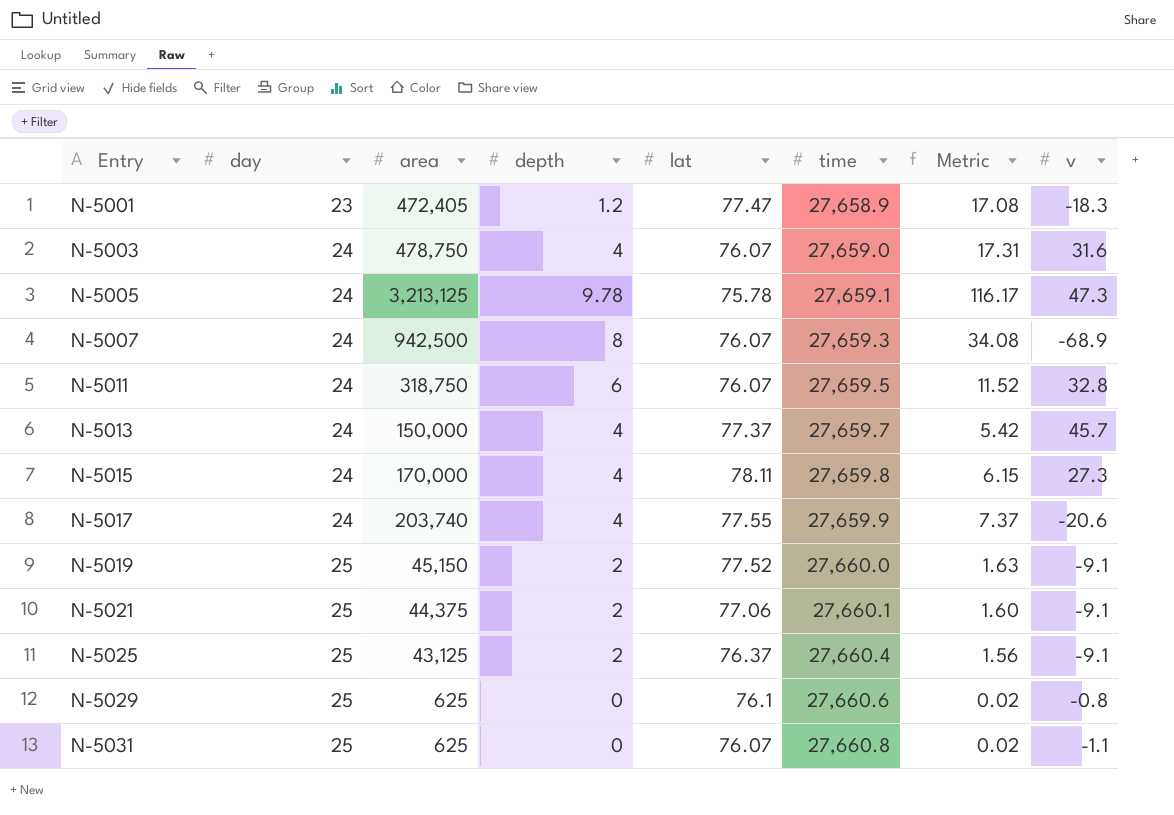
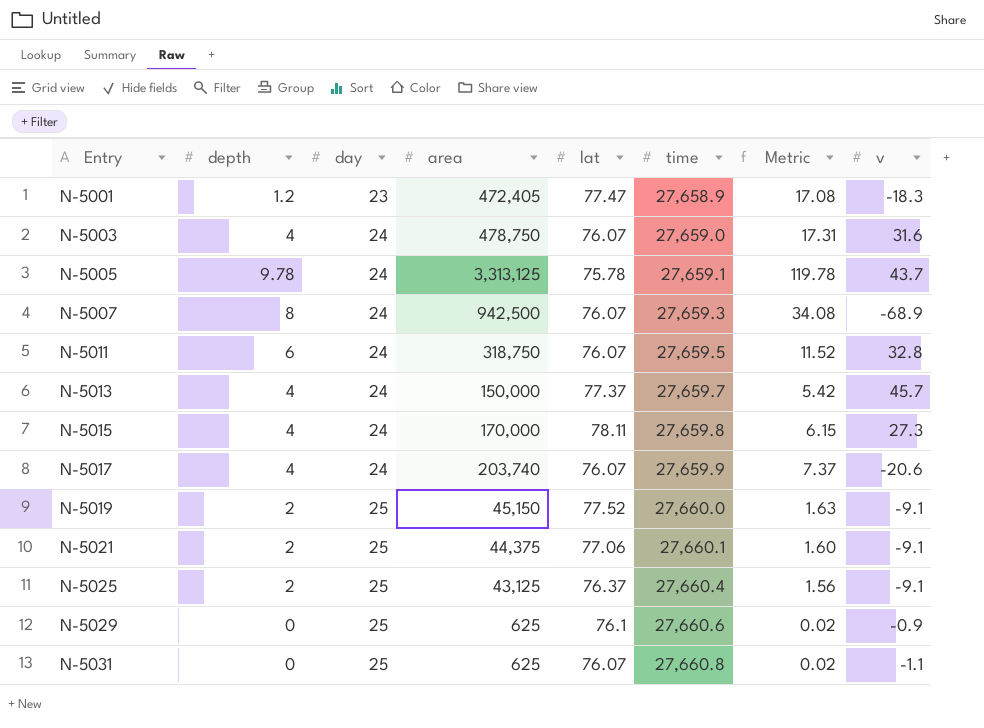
column depth | position: 4 -> 2
N-5005 | area: 3,213,125 -> 3,313,125
N-5005 | Metric: 116.17 -> 119.78
N-5005 | v: 47.3 -> 43.7
N-5017 | lat: 77.55 -> 76.07
N-5029 | v: -0.8 -> -0.9

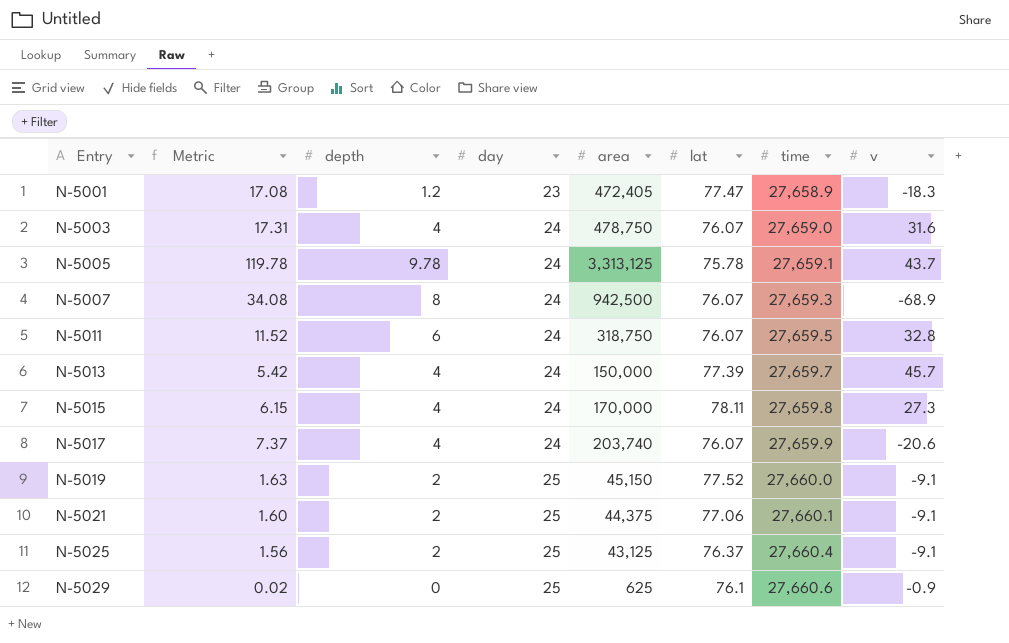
column Metric | position: 7 -> 2
row N-5031: 0 | 25 | 625 | 76.07 | 27,660.8 | 0.02 | -1.1 -> none
N-5013 | lat: 77.37 -> 77.39

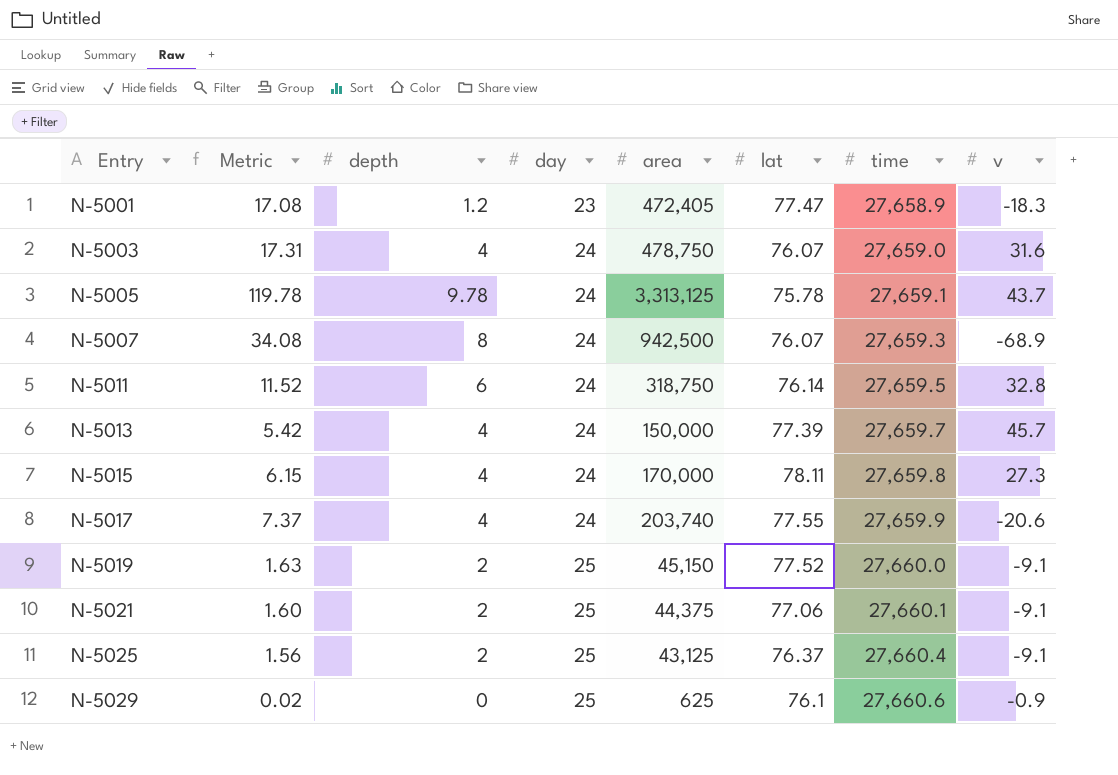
N-5011 | lat: 76.07 -> 76.14
N-5017 | lat: 76.07 -> 77.55

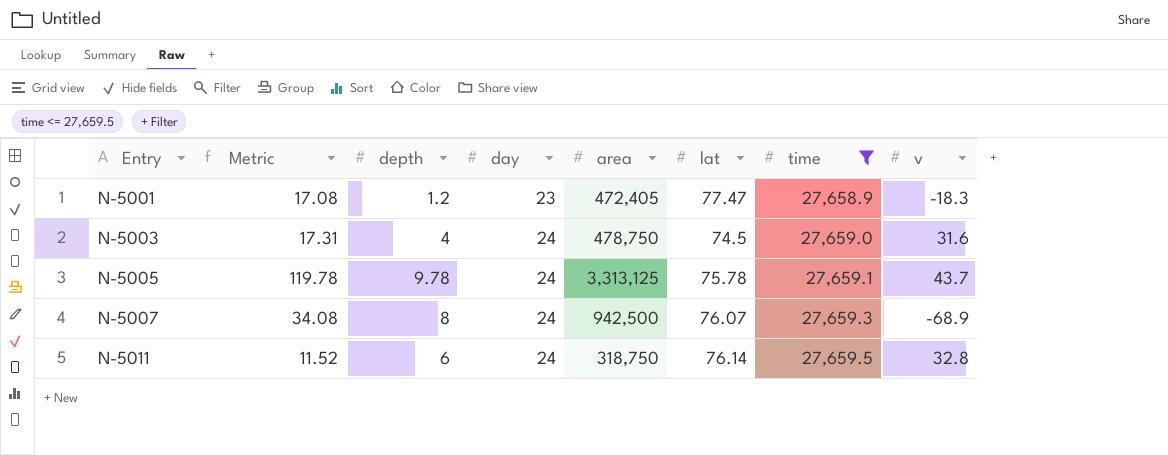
filter: none -> time <= 27,659.5
N-5003 | lat: 76.07 -> 74.5

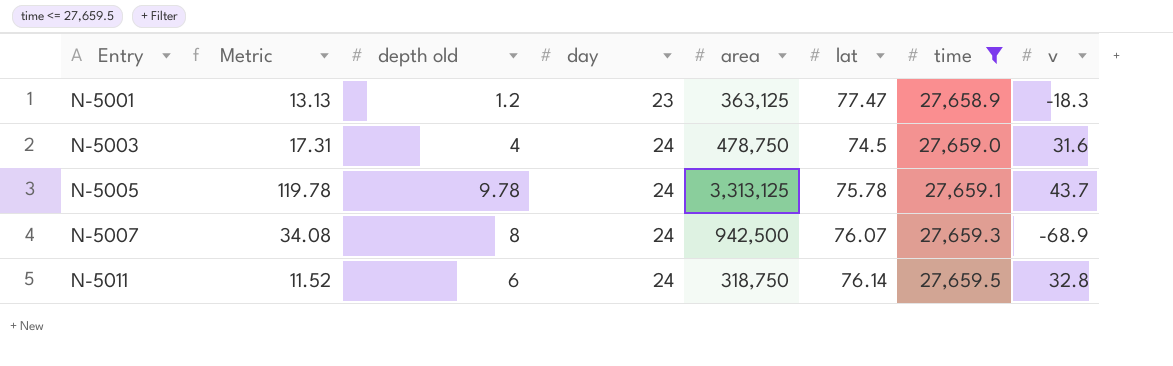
column name: depth -> depth old
N-5001 | Metric: 17.08 -> 13.13
N-5001 | area: 472,405 -> 363,125

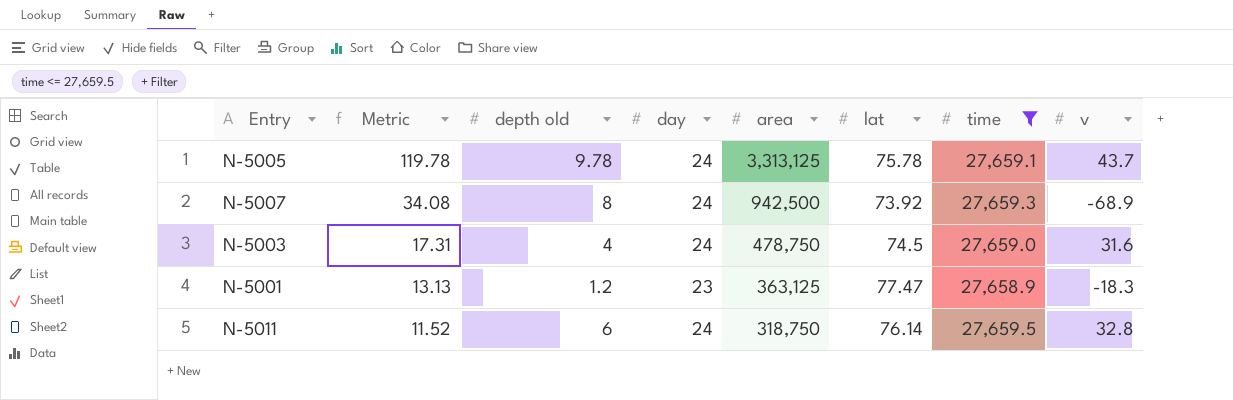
row order: Entry ascending -> Metric descending
N-5007 | lat: 76.07 -> 73.92

